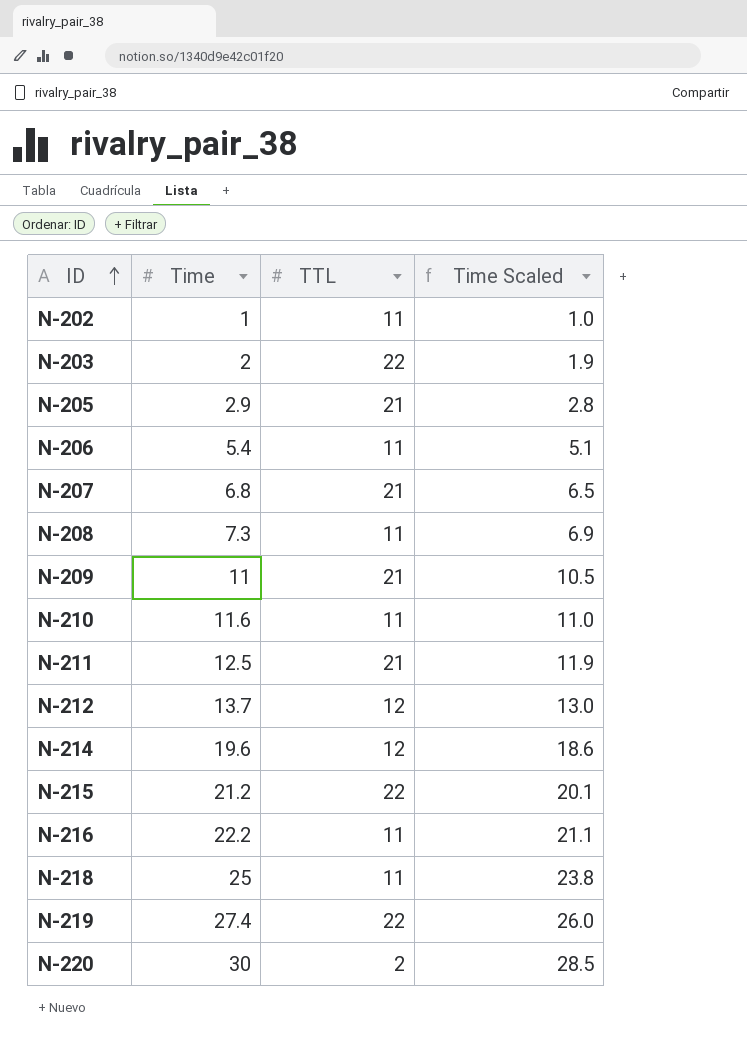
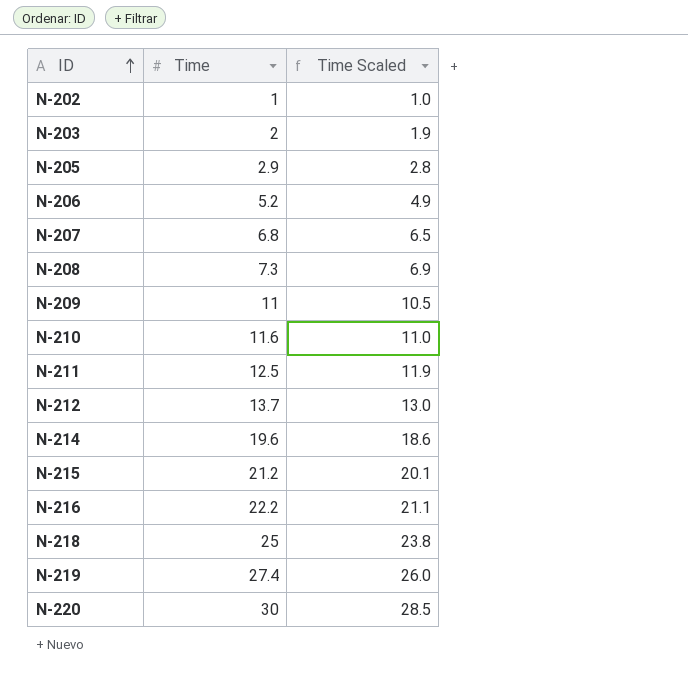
column TTL | position: 3 -> none
N-206 | Time: 5.4 -> 5.2
N-206 | Time Scaled: 5.1 -> 4.9

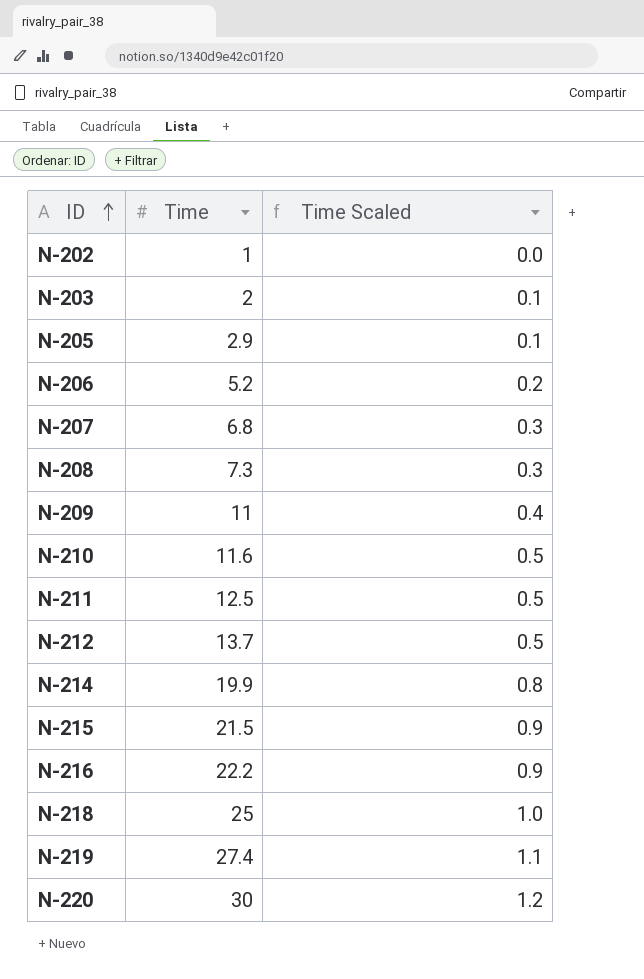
column Time Scaled | formula: [Time] * 0.95 -> [Time] * 0.04
N-214 | Time: 19.6 -> 19.9
N-215 | Time: 21.2 -> 21.5

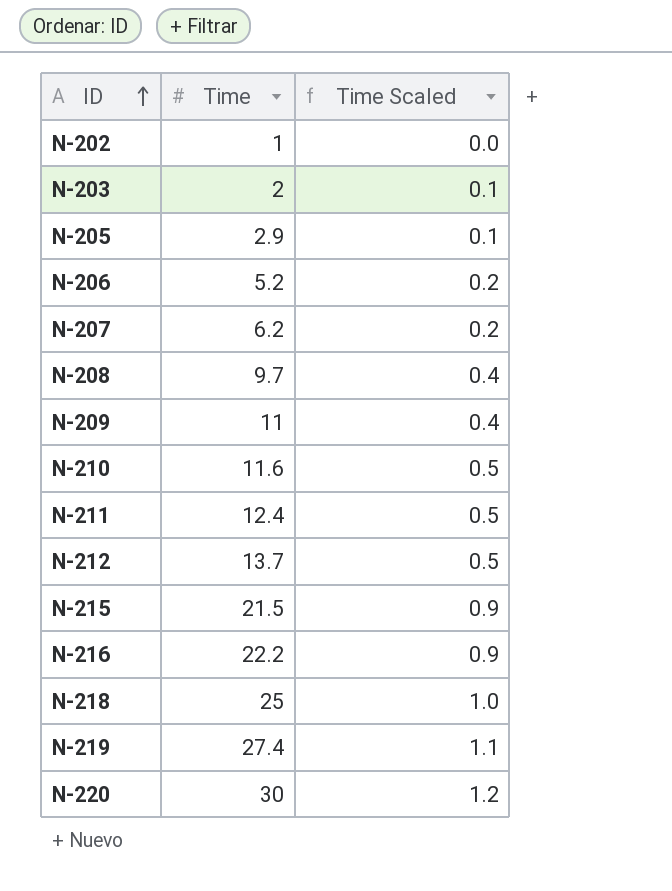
row N-214: 19.9 | 0.8 -> none
N-207 | Time: 6.8 -> 6.2
N-207 | Time Scaled: 0.3 -> 0.2
N-208 | Time: 7.3 -> 9.7
N-208 | Time Scaled: 0.3 -> 0.4
N-211 | Time: 12.5 -> 12.4

